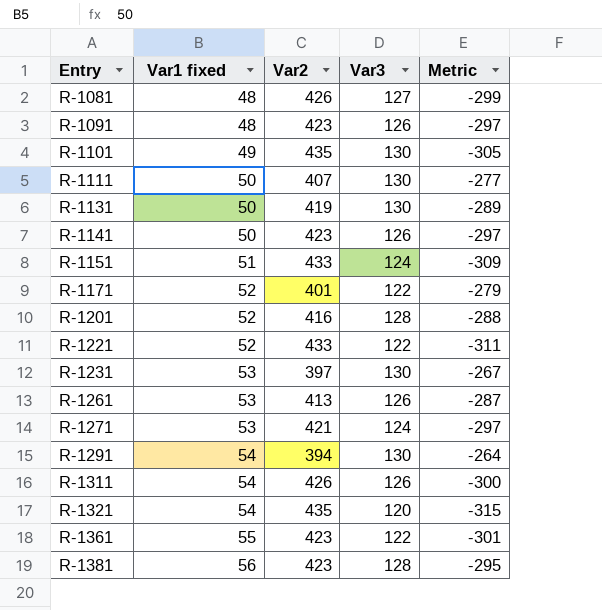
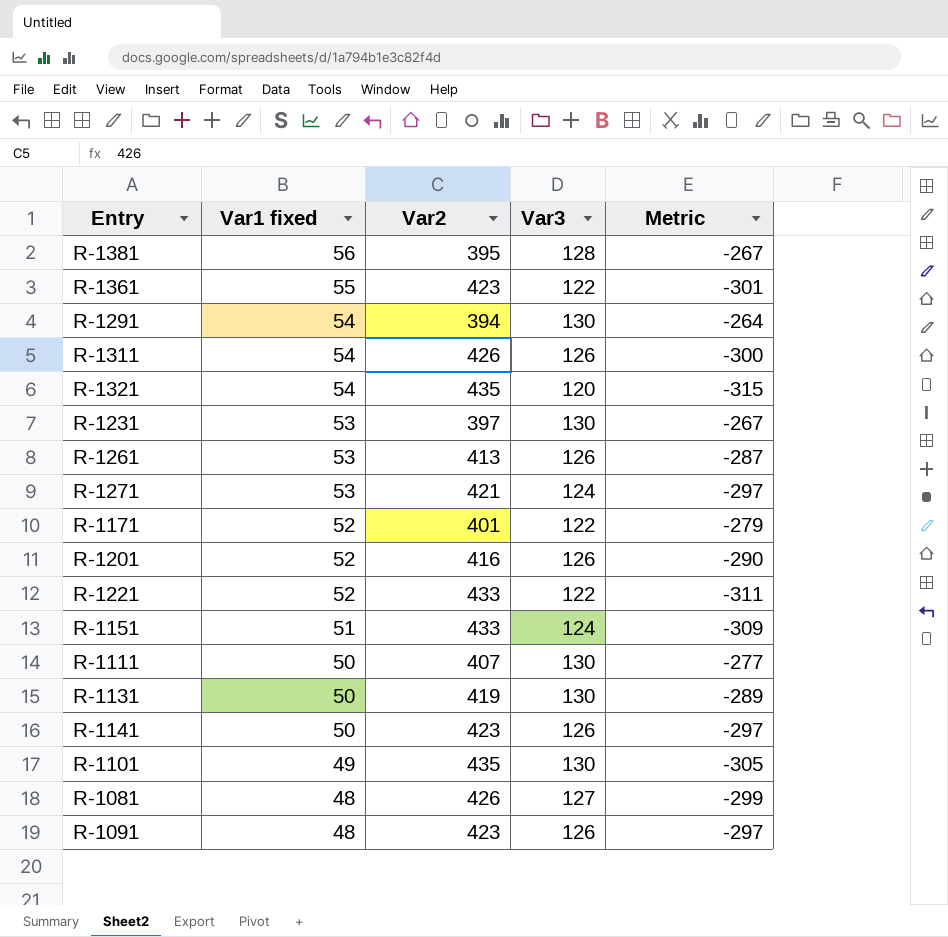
row order: Entry ascending -> Var1 fixed descending
R-1381 | Var2: 423 -> 395
R-1381 | Metric: -295 -> -267
R-1201 | Var3: 128 -> 126
R-1201 | Metric: -288 -> -290

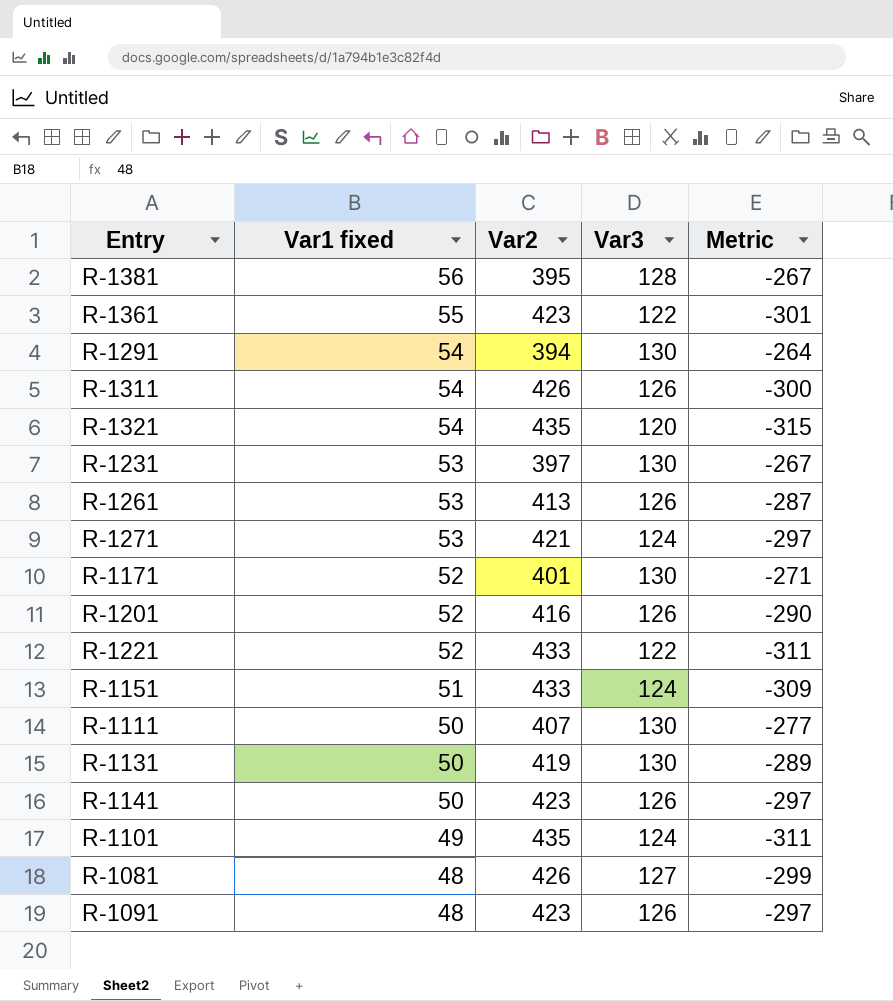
R-1171 | Var3: 122 -> 130
R-1171 | Metric: -279 -> -271
R-1101 | Var3: 130 -> 124
R-1101 | Metric: -305 -> -311

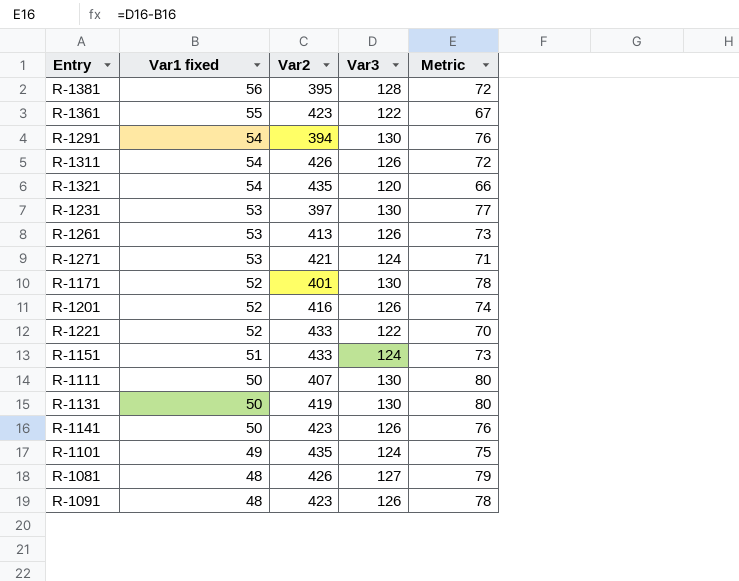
column Metric | formula: [Var3] - [Var2] -> [Var3] - [Var1 fixed]

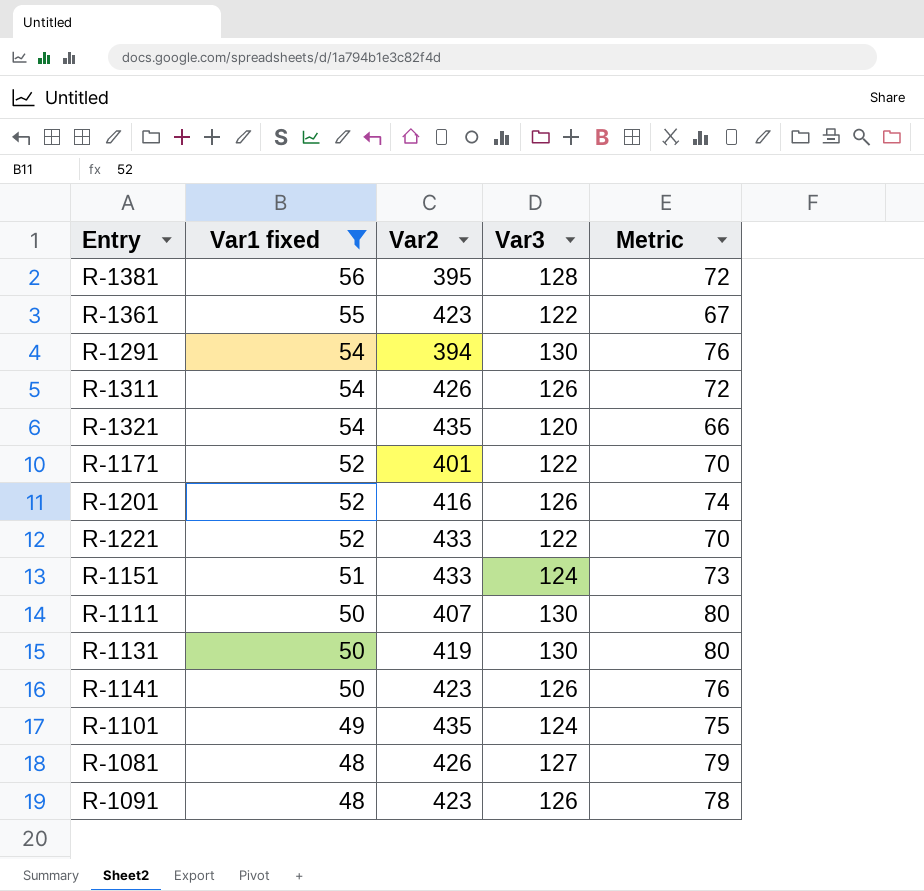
filter: none -> Var1 fixed != 53
R-1171 | Var3: 130 -> 122
R-1171 | Metric: 78 -> 70

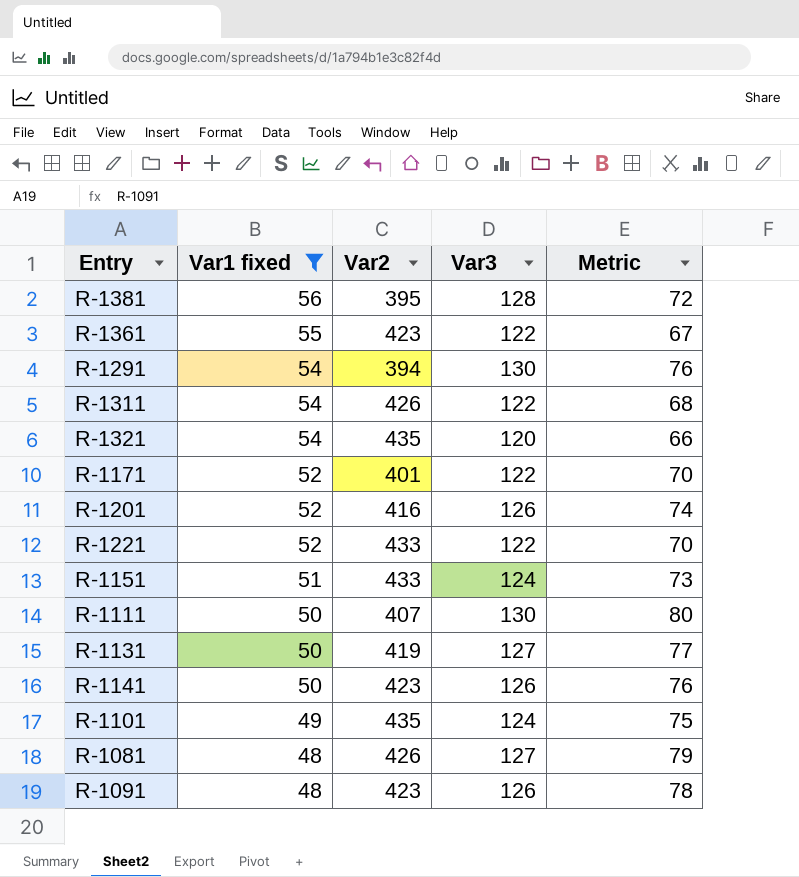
R-1311 | Var3: 126 -> 122
R-1311 | Metric: 72 -> 68
R-1131 | Var3: 130 -> 127
R-1131 | Metric: 80 -> 77

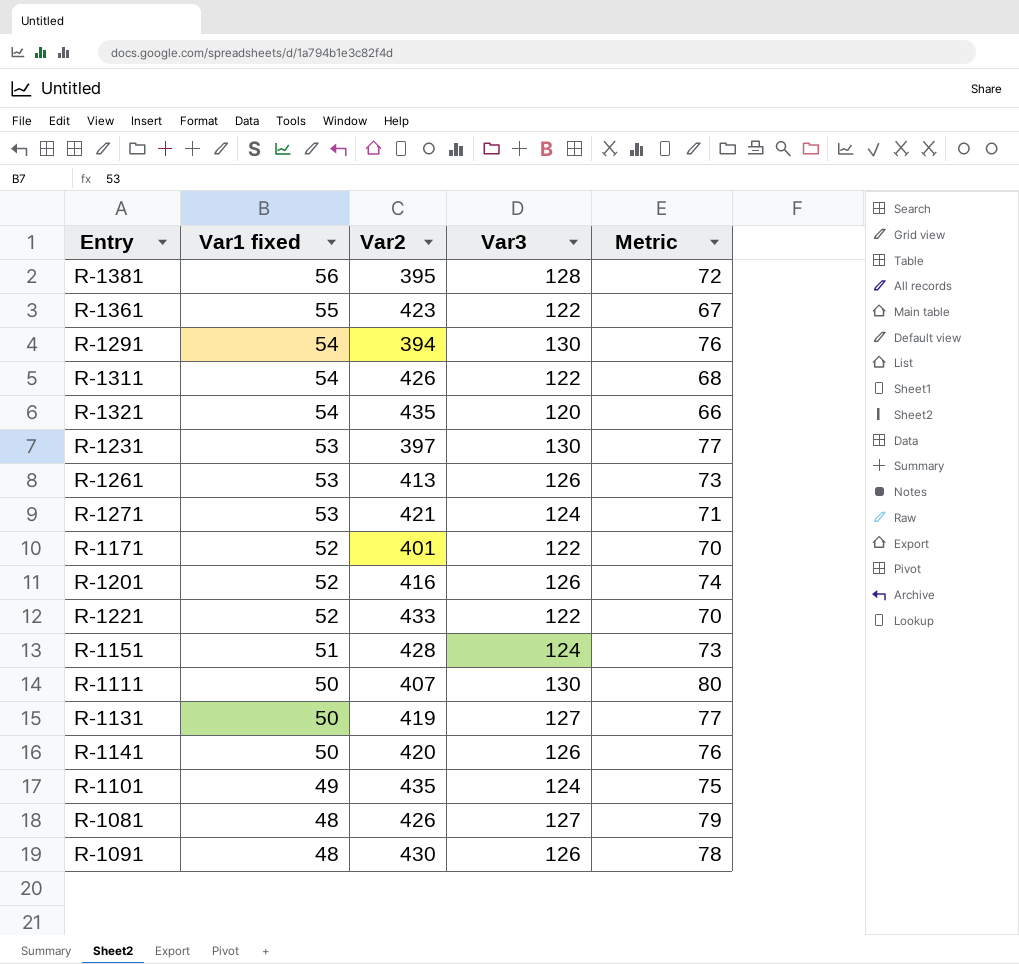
filter: Var1 fixed != 53 -> none
R-1151 | Var2: 433 -> 428
R-1141 | Var2: 423 -> 420
R-1091 | Var2: 423 -> 430

